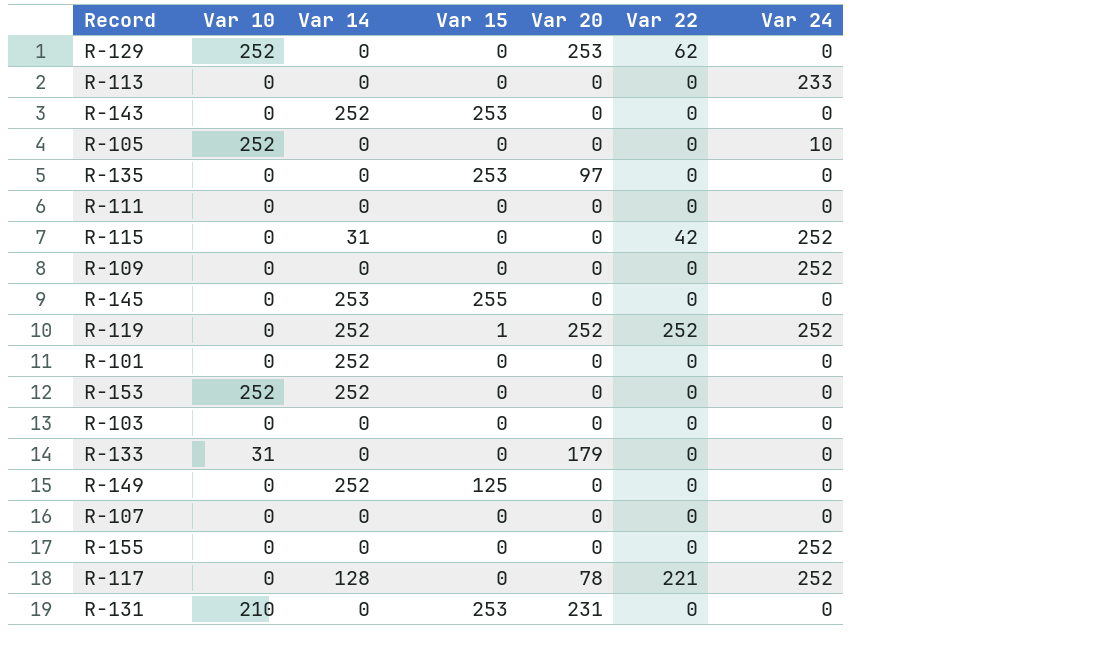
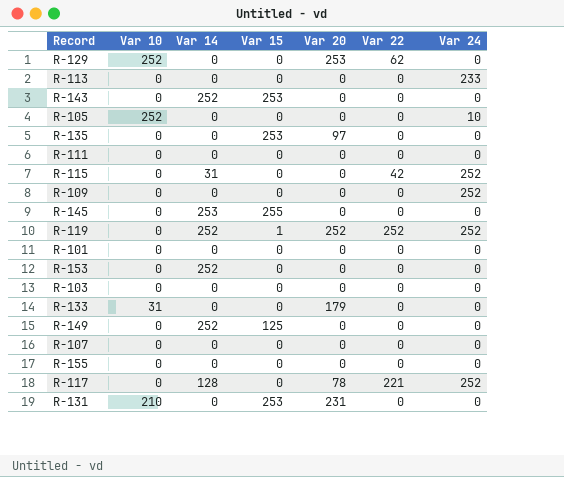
R-101 | Var 14: 252 -> 0
R-153 | Var 10: 252 -> 0
R-155 | Var 24: 252 -> 0

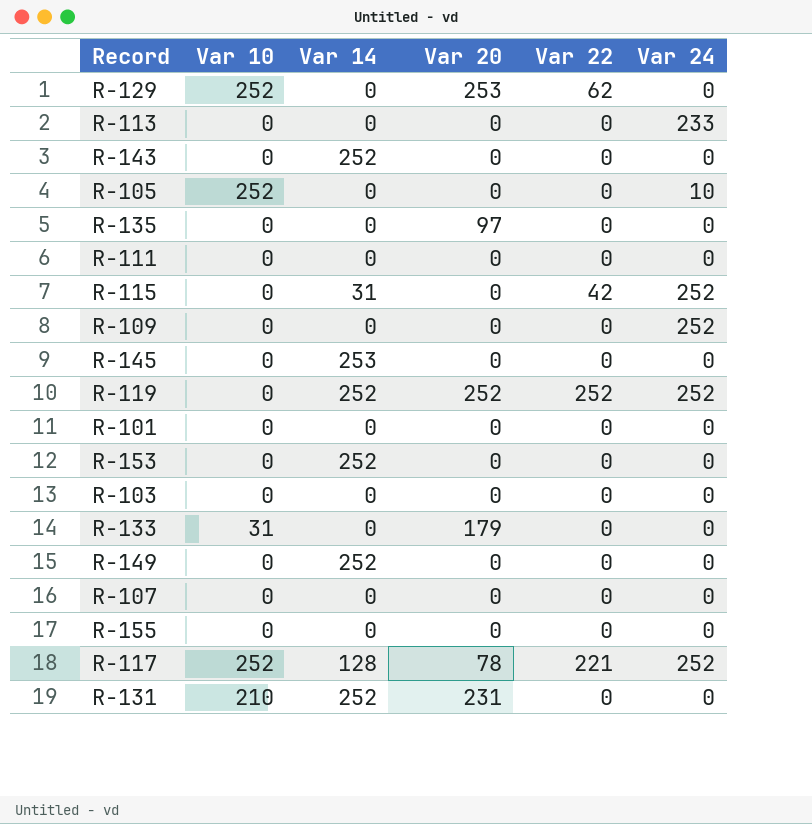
column Var 15 | position: 4 -> none
R-117 | Var 10: 0 -> 252
R-131 | Var 14: 0 -> 252

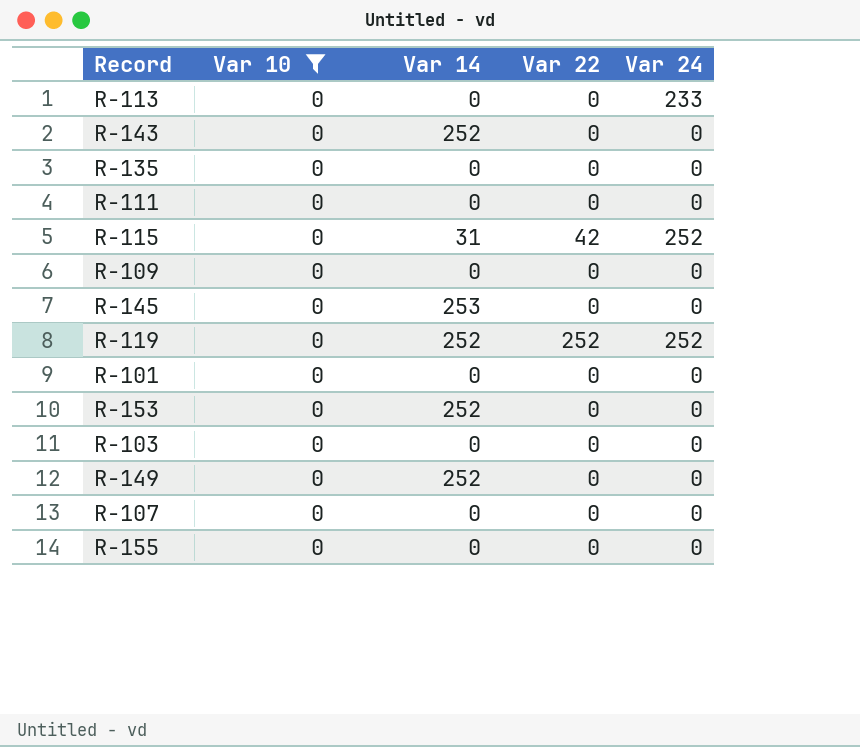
filter: none -> Var 10 = 0
column Var 20 | position: 4 -> none
R-109 | Var 24: 252 -> 0

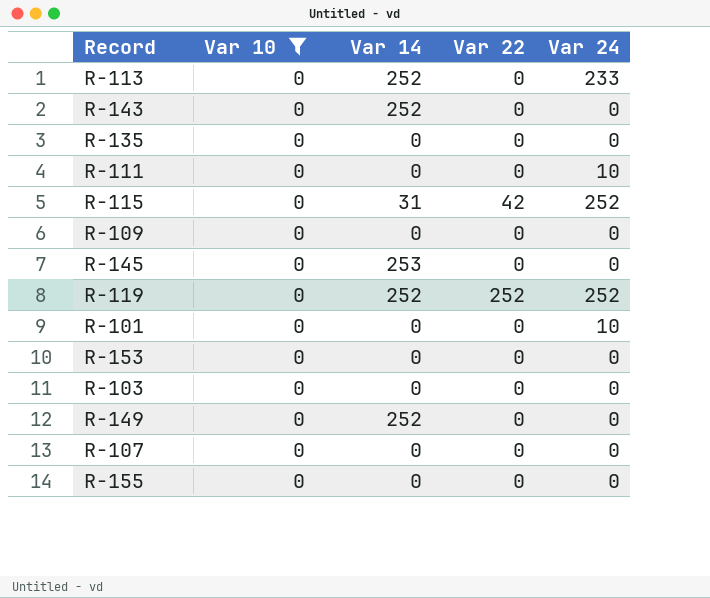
R-113 | Var 14: 0 -> 252
R-111 | Var 24: 0 -> 10
R-101 | Var 24: 0 -> 10
R-153 | Var 14: 252 -> 0

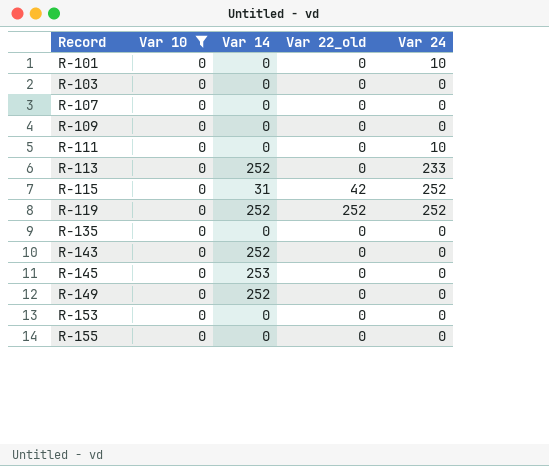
row order: none -> Record ascending
column name: Var 22 -> Var 22_old

